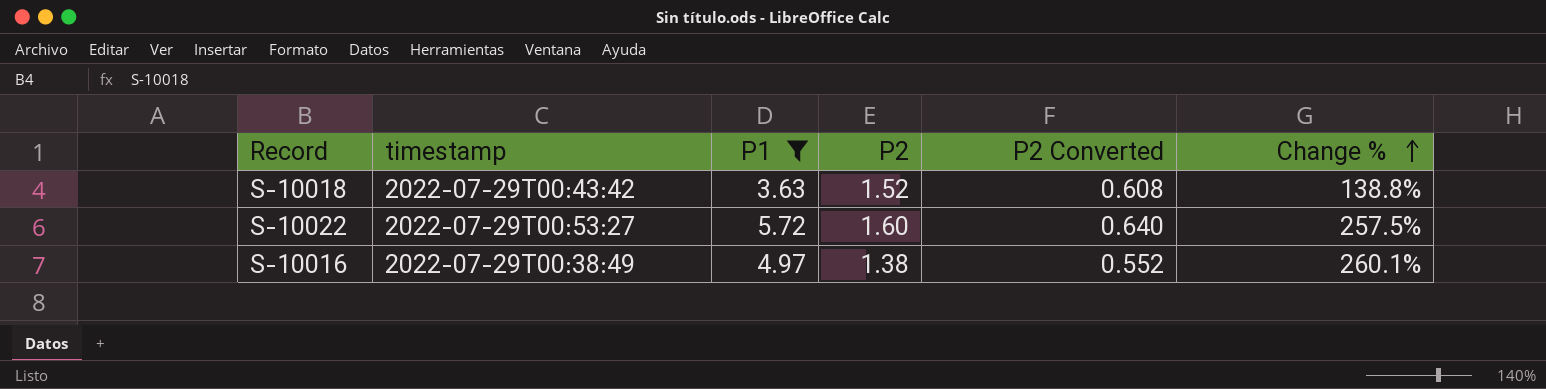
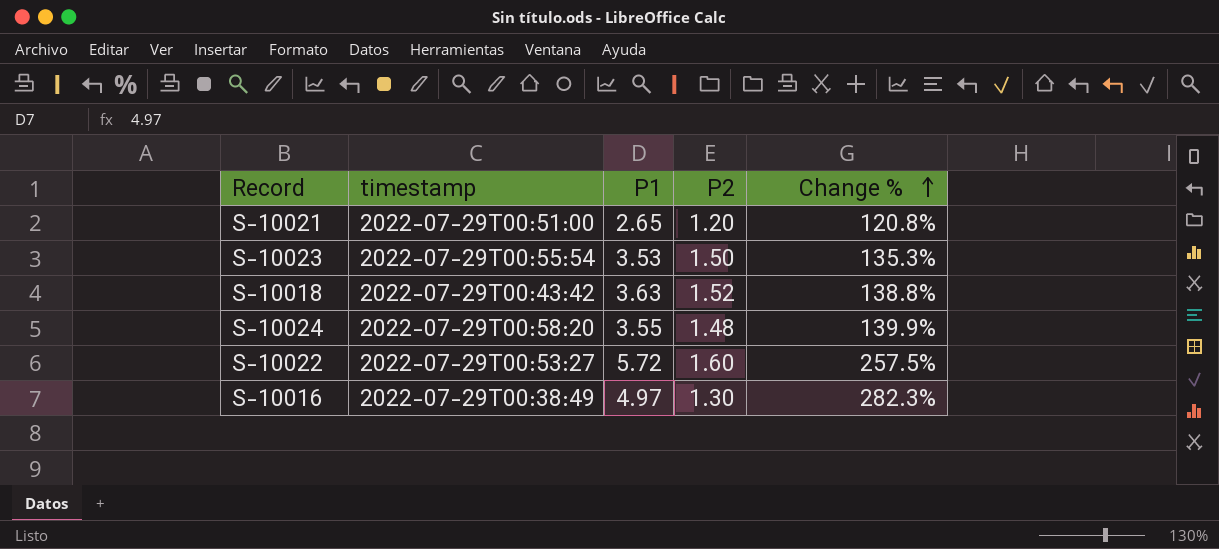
filter: P1 >= 3.63 -> none
column P2 Converted | formula: [P2] * 0.4 -> none
S-10016 | P2: 1.38 -> 1.30
S-10016 | Change %: 260.1% -> 282.3%

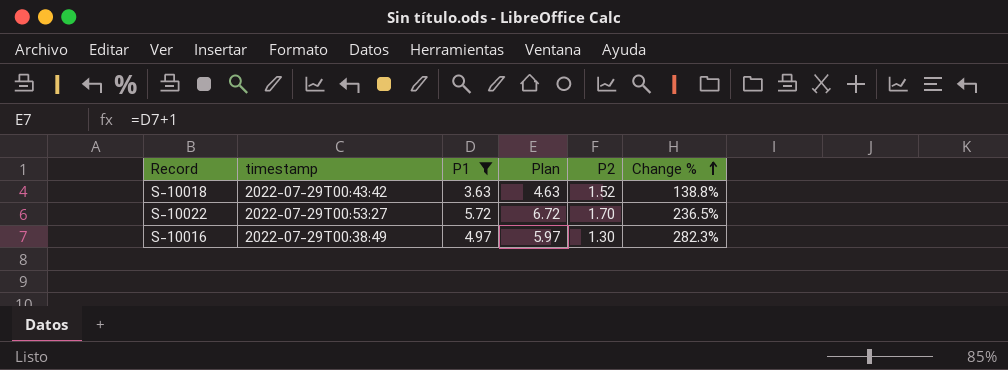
filter: none -> P1 >= 3.63
column Plan | formula: none -> [P1] + 1
S-10022 | P2: 1.60 -> 1.70
S-10022 | Change %: 257.5% -> 236.5%

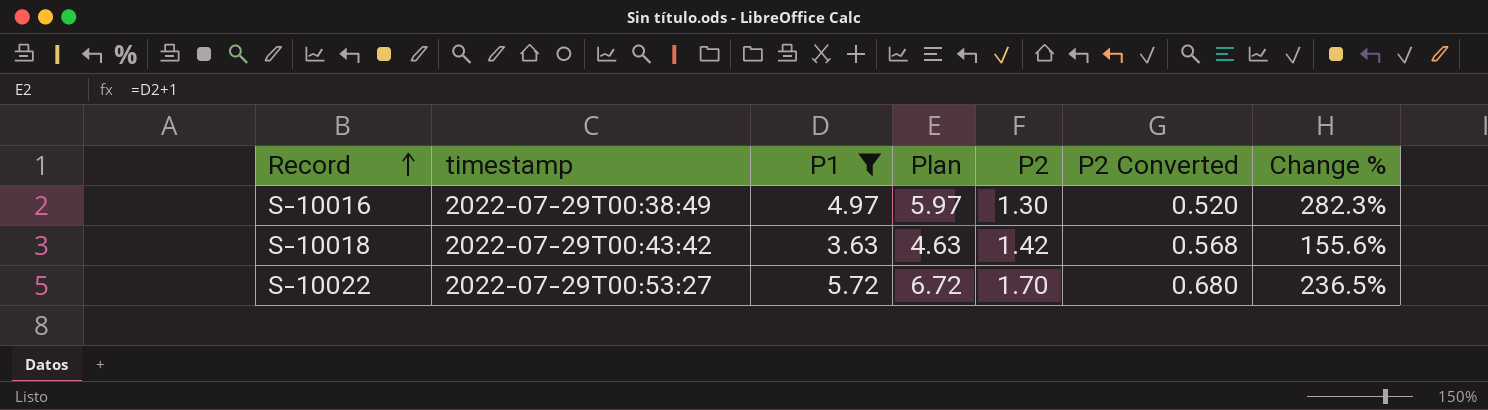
row order: Change % ascending -> Record ascending
column P2 Converted | formula: none -> [P2] * 0.4
S-10018 | P2: 1.52 -> 1.42
S-10018 | Change %: 138.8% -> 155.6%

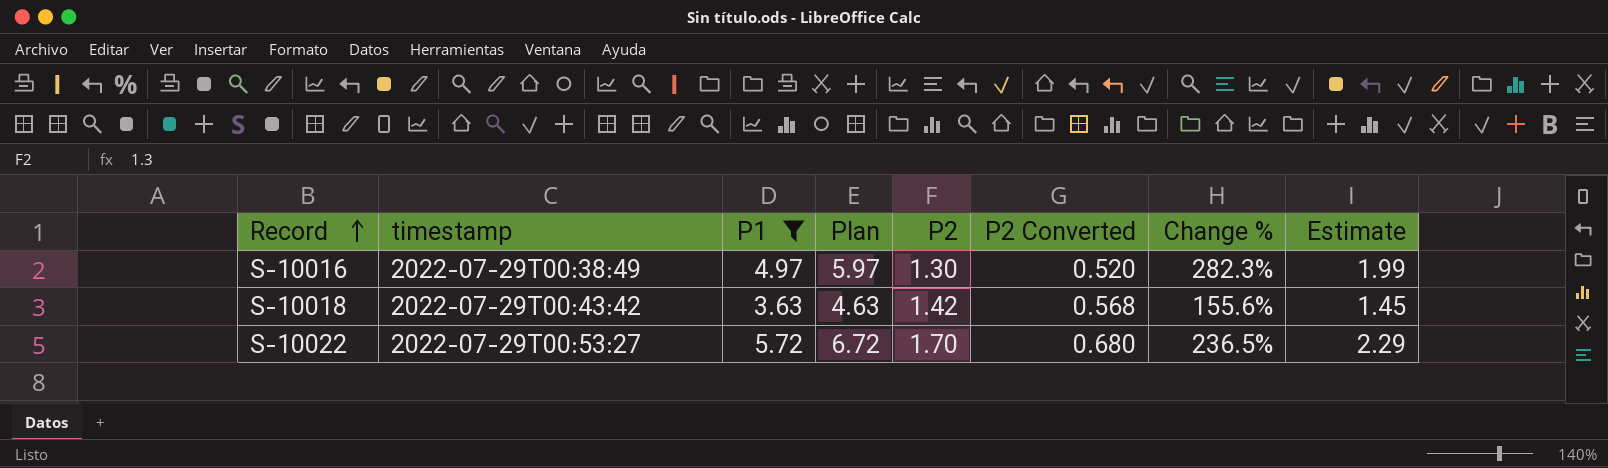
column Estimate | formula: none -> [P1] * 0.4

